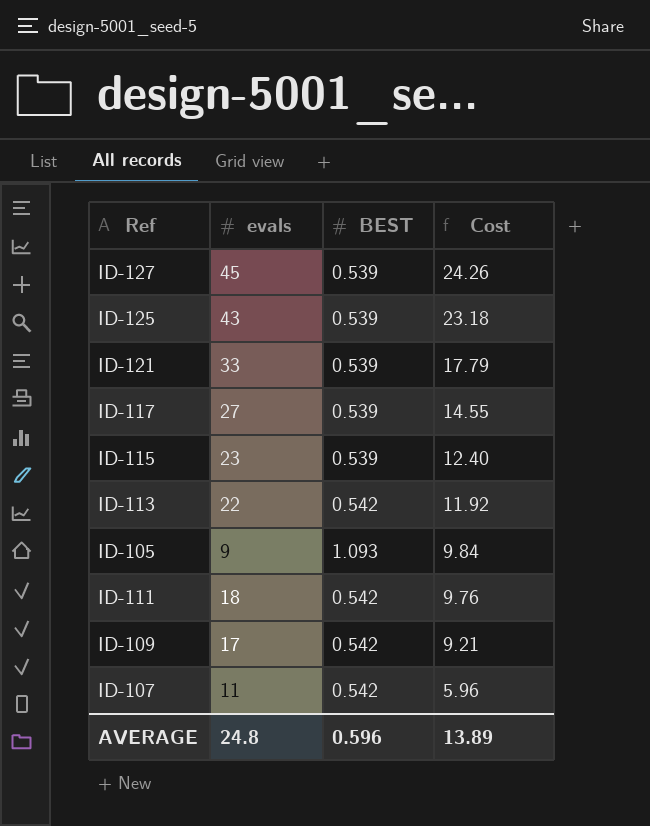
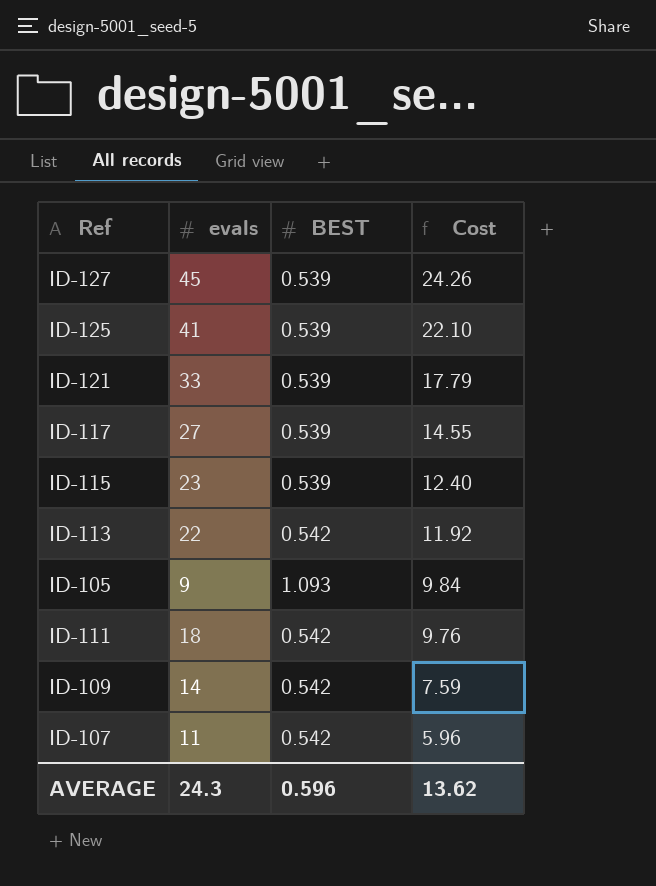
ID-125 | evals: 43 -> 41
ID-125 | Cost: 23.18 -> 22.10
ID-109 | evals: 17 -> 14
ID-109 | Cost: 9.21 -> 7.59
AVERAGE | evals: 24.8 -> 24.3
AVERAGE | Cost: 13.89 -> 13.62

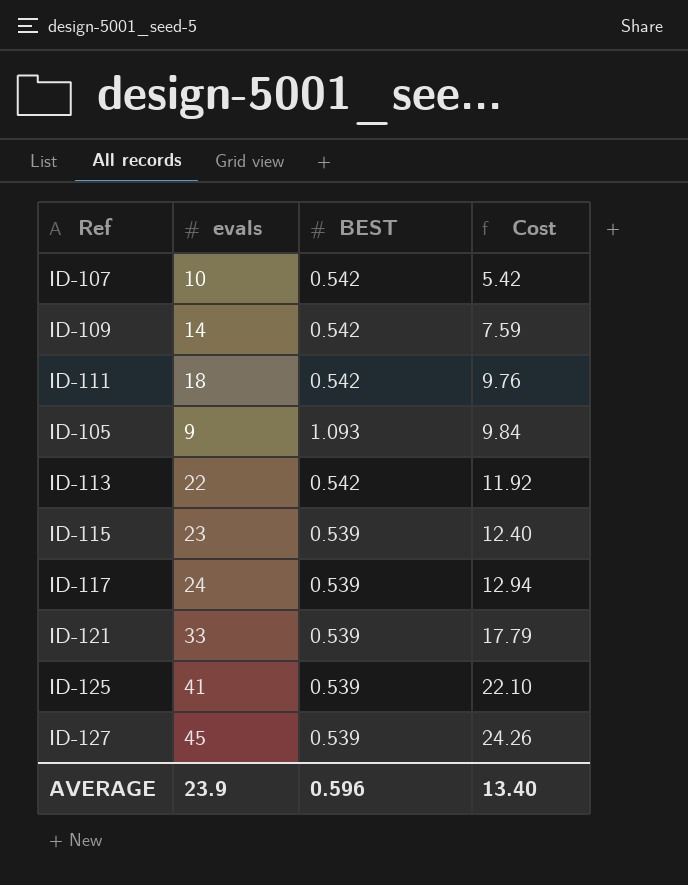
row order: Cost descending -> Cost ascending
ID-107 | evals: 11 -> 10
ID-107 | Cost: 5.96 -> 5.42
ID-117 | evals: 27 -> 24
ID-117 | Cost: 14.55 -> 12.94
AVERAGE | evals: 24.3 -> 23.9
AVERAGE | Cost: 13.62 -> 13.40

